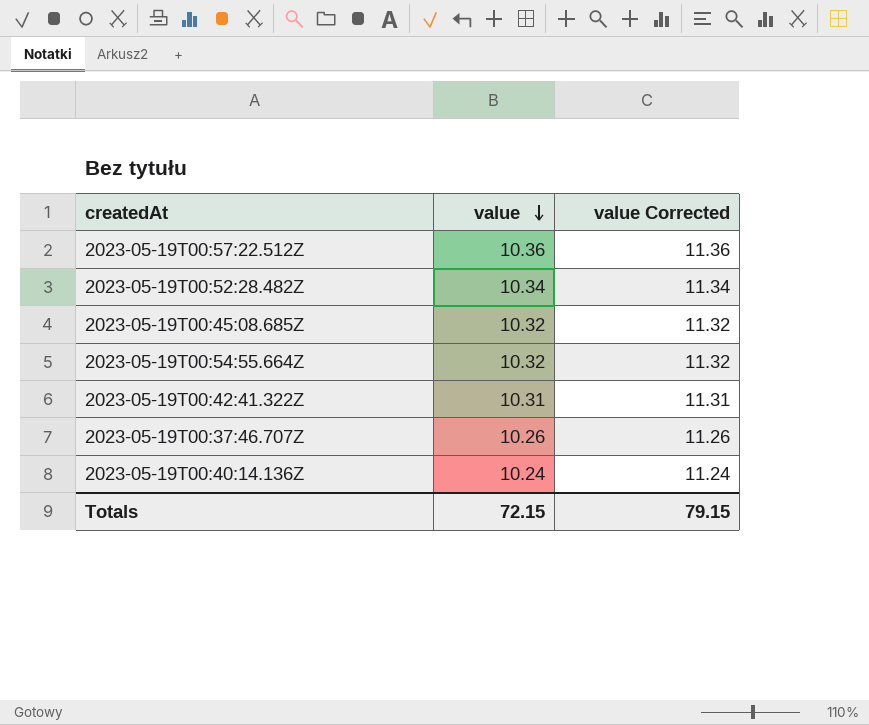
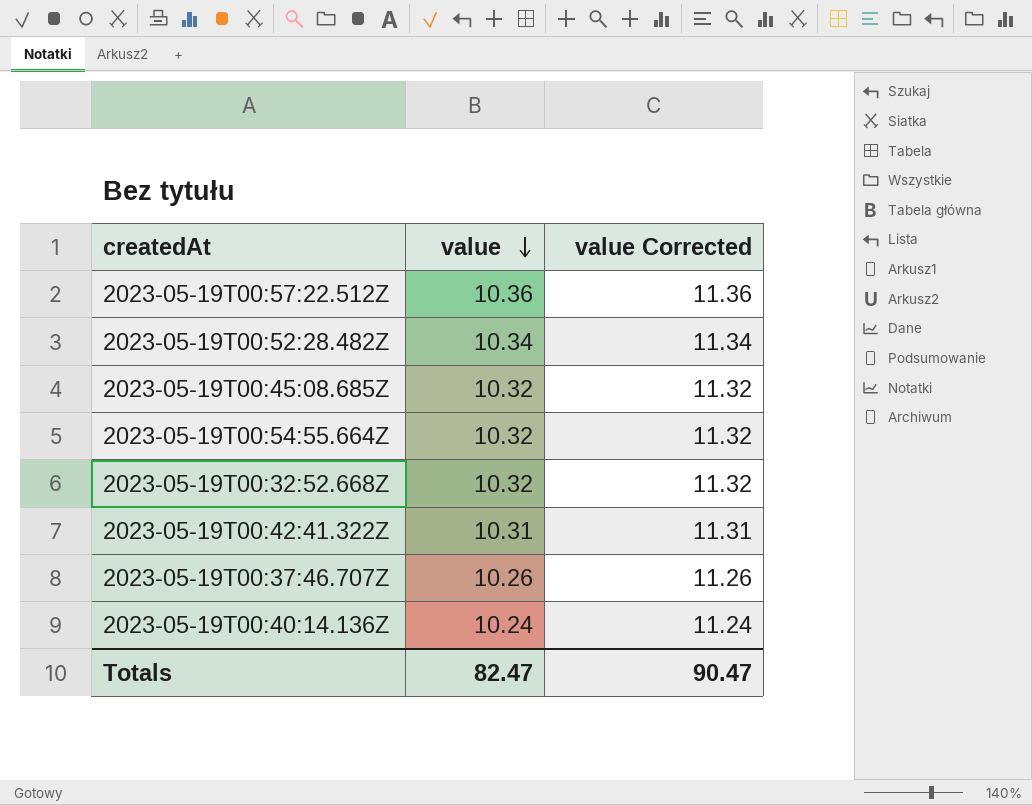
row 2023-05-19T00:32:52.668Z: none -> 10.32 | 11.32
Totals | value: 72.15 -> 82.47
Totals | value Corrected: 79.15 -> 90.47

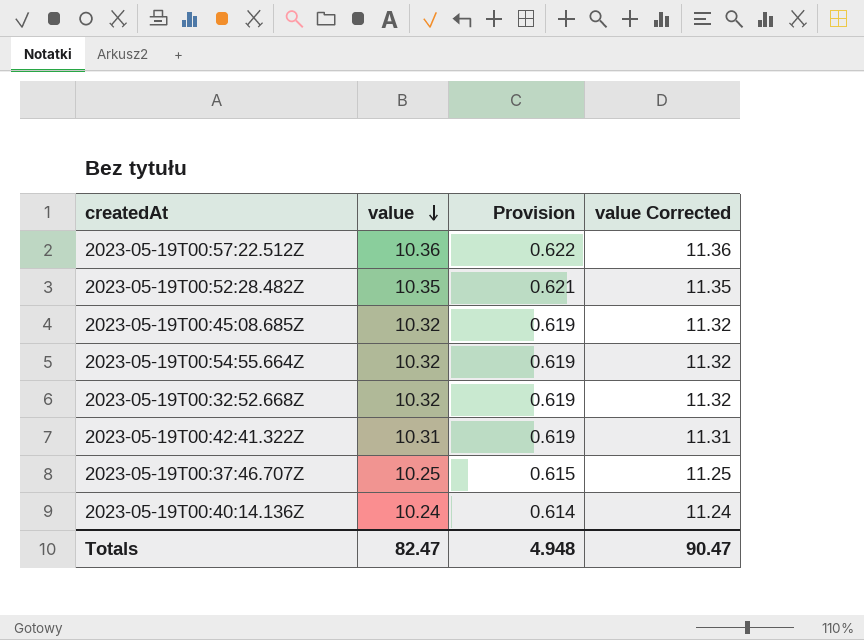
column Provision | formula: none -> [value] * 0.06
2023-05-19T00:52:28.482Z | value: 10.34 -> 10.35
2023-05-19T00:52:28.482Z | value Corrected: 11.34 -> 11.35
2023-05-19T00:37:46.707Z | value: 10.26 -> 10.25
2023-05-19T00:37:46.707Z | value Corrected: 11.26 -> 11.25

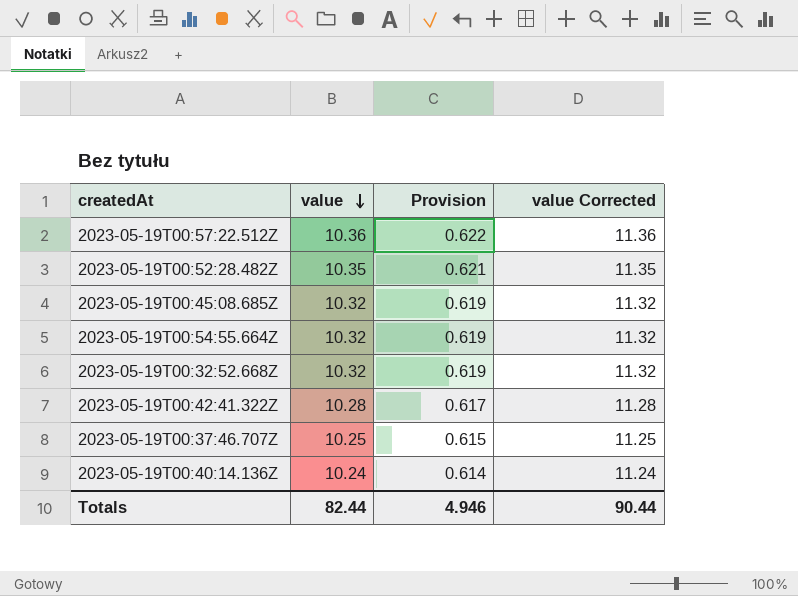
2023-05-19T00:42:41.322Z | value: 10.31 -> 10.28
2023-05-19T00:42:41.322Z | Provision: 0.619 -> 0.617
2023-05-19T00:42:41.322Z | value Corrected: 11.31 -> 11.28
Totals | value: 82.47 -> 82.44
Totals | Provision: 4.948 -> 4.946
Totals | value Corrected: 90.47 -> 90.44

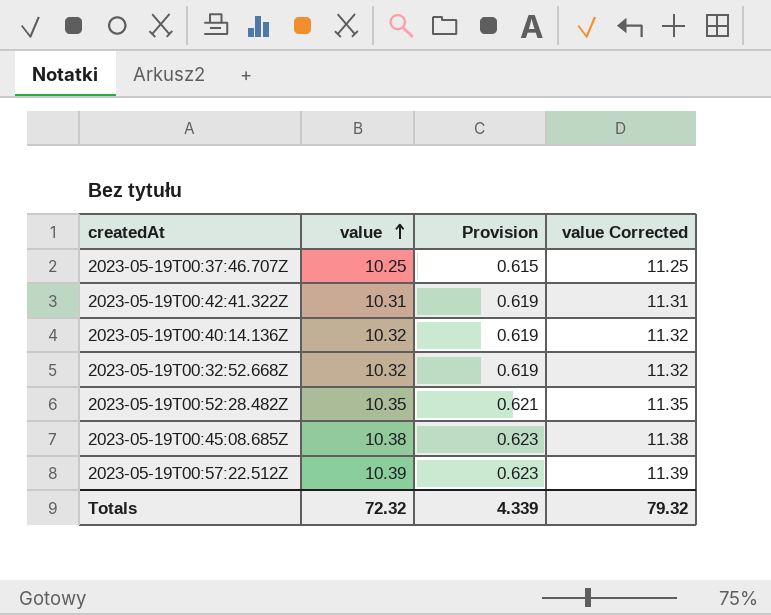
row order: value descending -> value ascending
row 2023-05-19T00:54:55.664Z: 10.32 | 0.619 | 11.32 -> none
2023-05-19T00:42:41.322Z | value: 10.28 -> 10.31
2023-05-19T00:42:41.322Z | Provision: 0.617 -> 0.619
2023-05-19T00:42:41.322Z | value Corrected: 11.28 -> 11.31
2023-05-19T00:40:14.136Z | value: 10.24 -> 10.32
2023-05-19T00:40:14.136Z | Provision: 0.614 -> 0.619
2023-05-19T00:40:14.136Z | value Corrected: 11.24 -> 11.32
2023-05-19T00:45:08.685Z | value: 10.32 -> 10.38
2023-05-19T00:45:08.685Z | Provision: 0.619 -> 0.623
2023-05-19T00:45:08.685Z | value Corrected: 11.32 -> 11.38
2023-05-19T00:57:22.512Z | value: 10.36 -> 10.39
2023-05-19T00:57:22.512Z | Provision: 0.622 -> 0.623
2023-05-19T00:57:22.512Z | value Corrected: 11.36 -> 11.39
Totals | value: 82.44 -> 72.32
Totals | Provision: 4.946 -> 4.339
Totals | value Corrected: 90.44 -> 79.32

